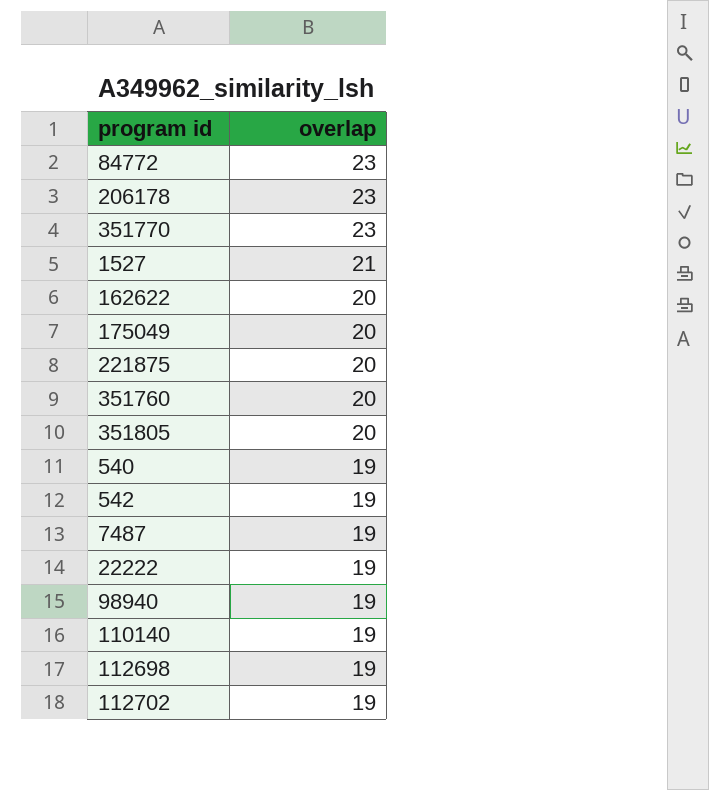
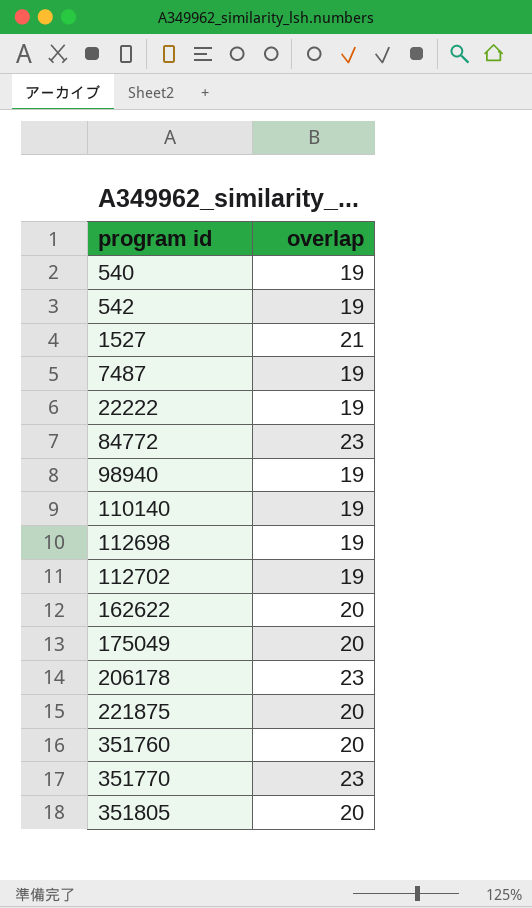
row order: overlap descending -> program id ascending

